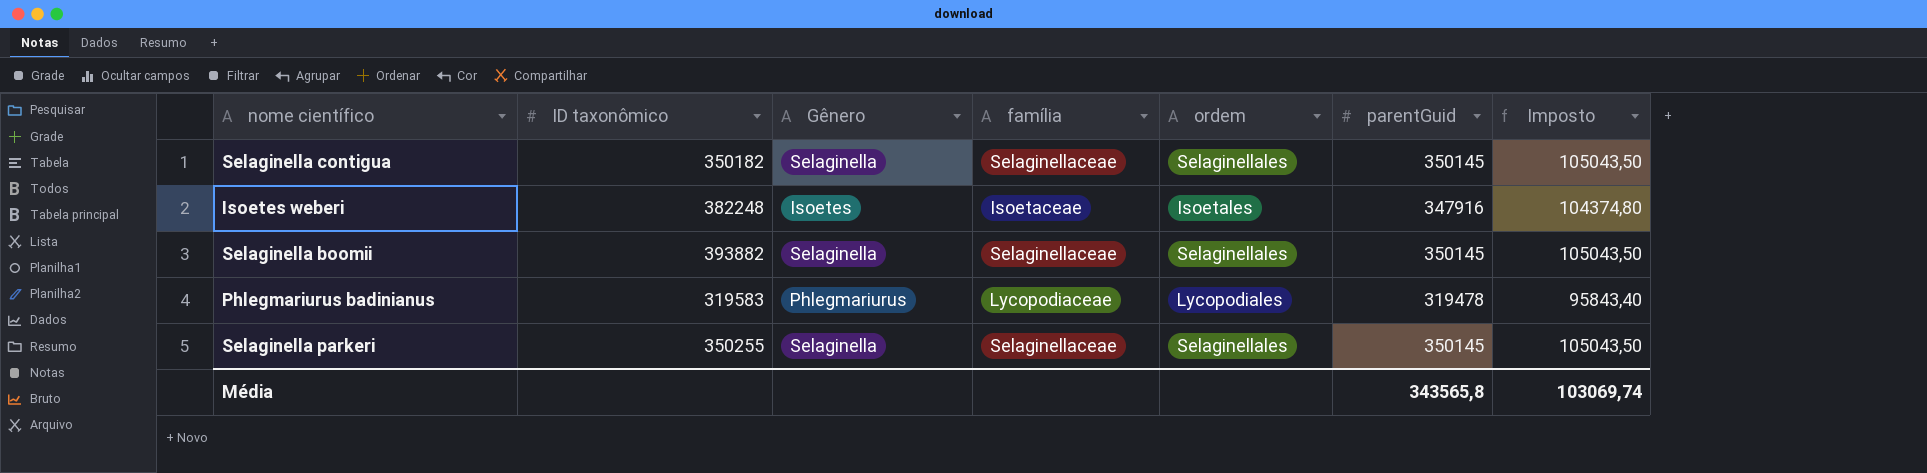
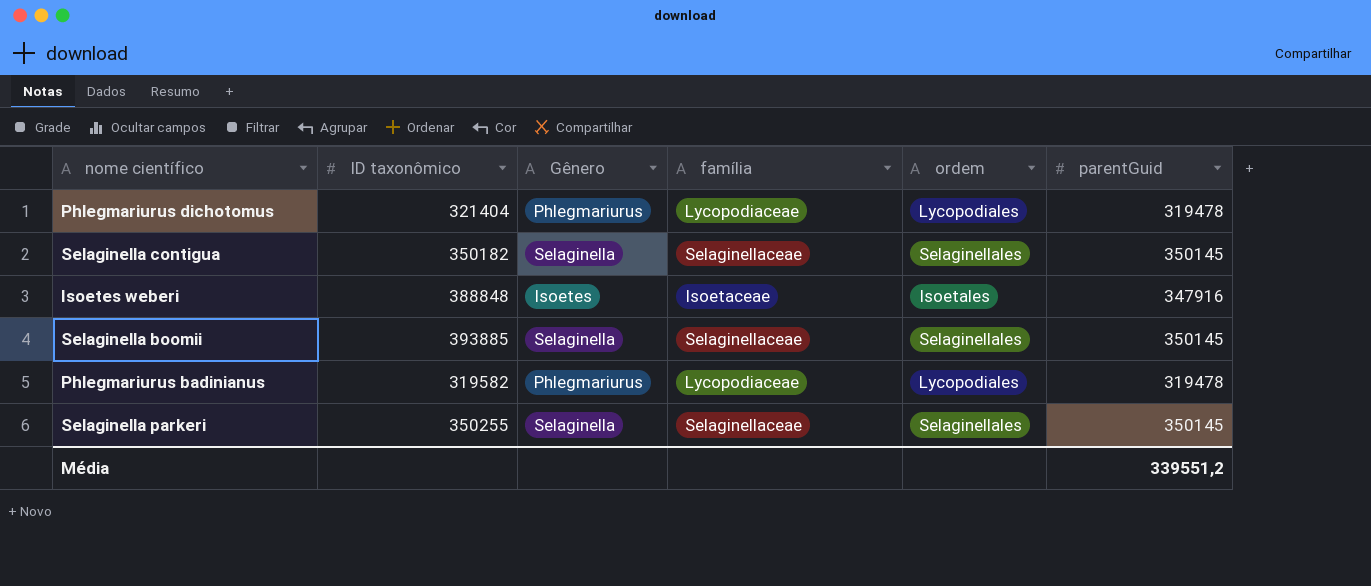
column Imposto | formula: [parentGuid] * 0,3 -> none
row Phlegmariurus dichotomus: none -> 321404 | Phlegmariurus | Lycopodiaceae | Lycopodiales | 319478
Isoetes weberi | ID taxonômico: 382248 -> 388848
Selaginella boomii | ID taxonômico: 393882 -> 393885
Phlegmariurus badinianus | ID taxonômico: 319583 -> 319582
Média | parentGuid: 343565,8 -> 339551,2

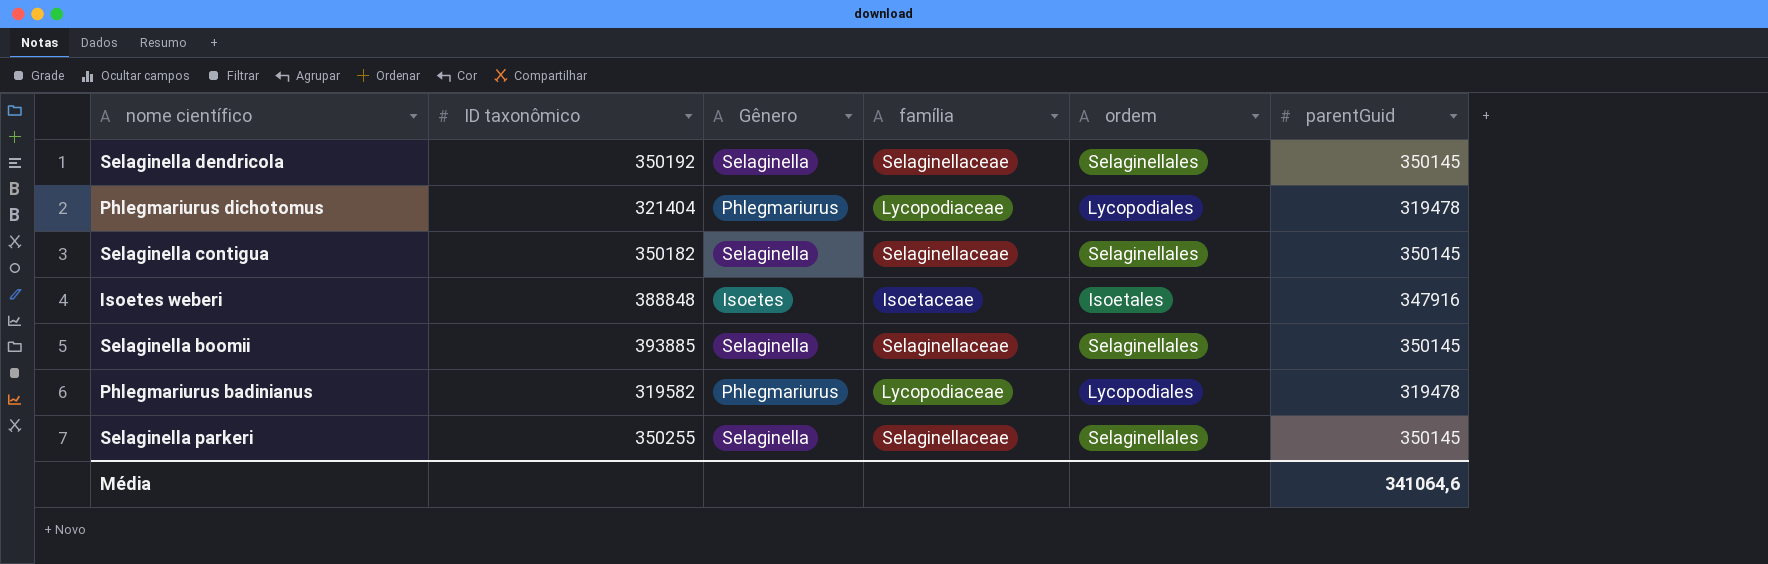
row Selaginella dendricola: none -> 350192 | Selaginella | Selaginellaceae | Selaginellales | 350145
Média | parentGuid: 339551,2 -> 341064,6

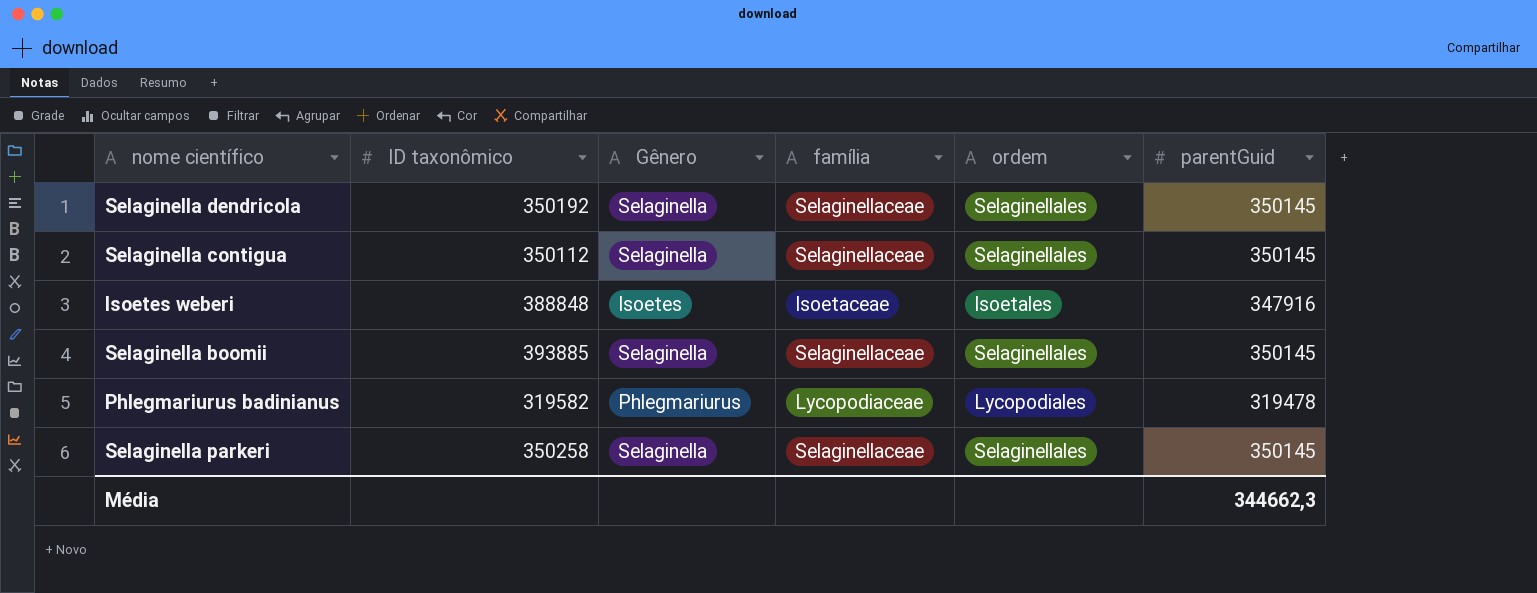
row Phlegmariurus dichotomus: 321404 | Phlegmariurus | Lycopodiaceae | Lycopodiales | 319478 -> none
Selaginella contigua | ID taxonômico: 350182 -> 350112
Selaginella parkeri | ID taxonômico: 350255 -> 350258
Média | parentGuid: 341064,6 -> 344662,3

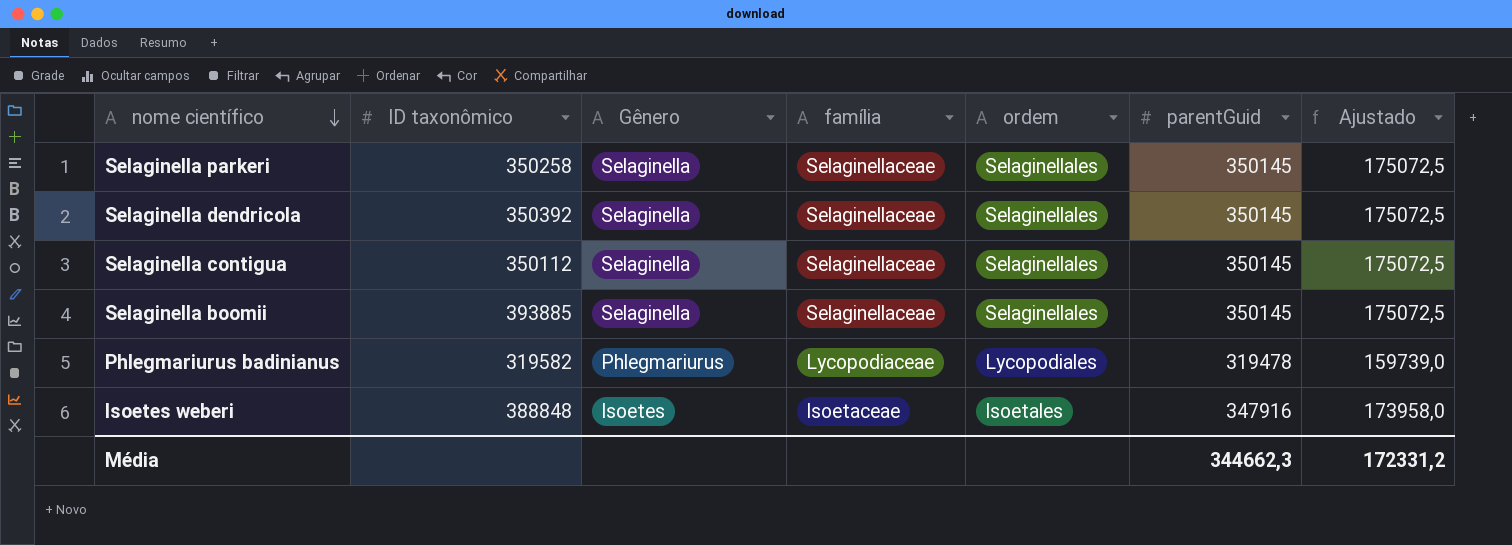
row order: none -> nome científico descending
column Ajustado | formula: none -> [parentGuid] * 0,5
Selaginella dendricola | ID taxonômico: 350192 -> 350392

